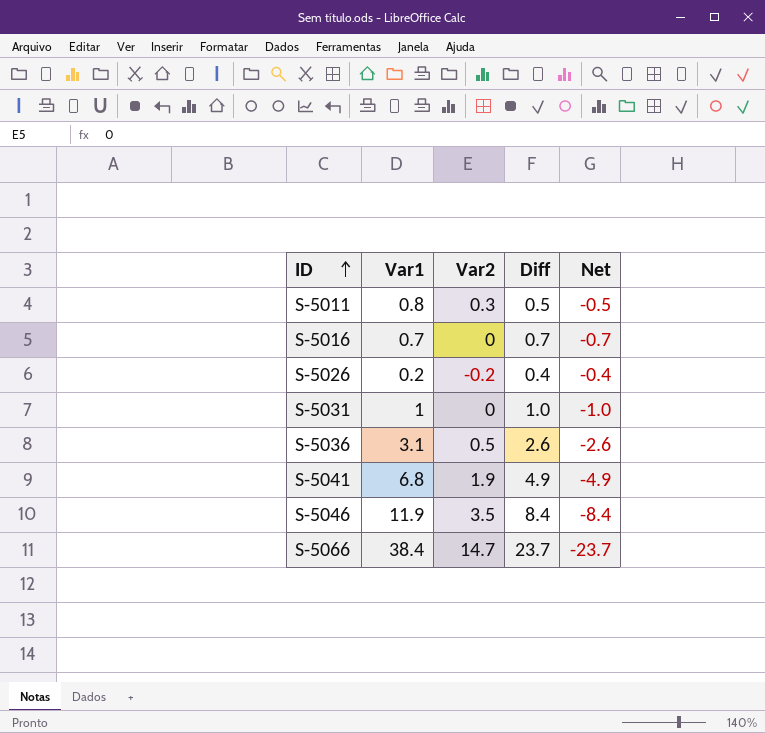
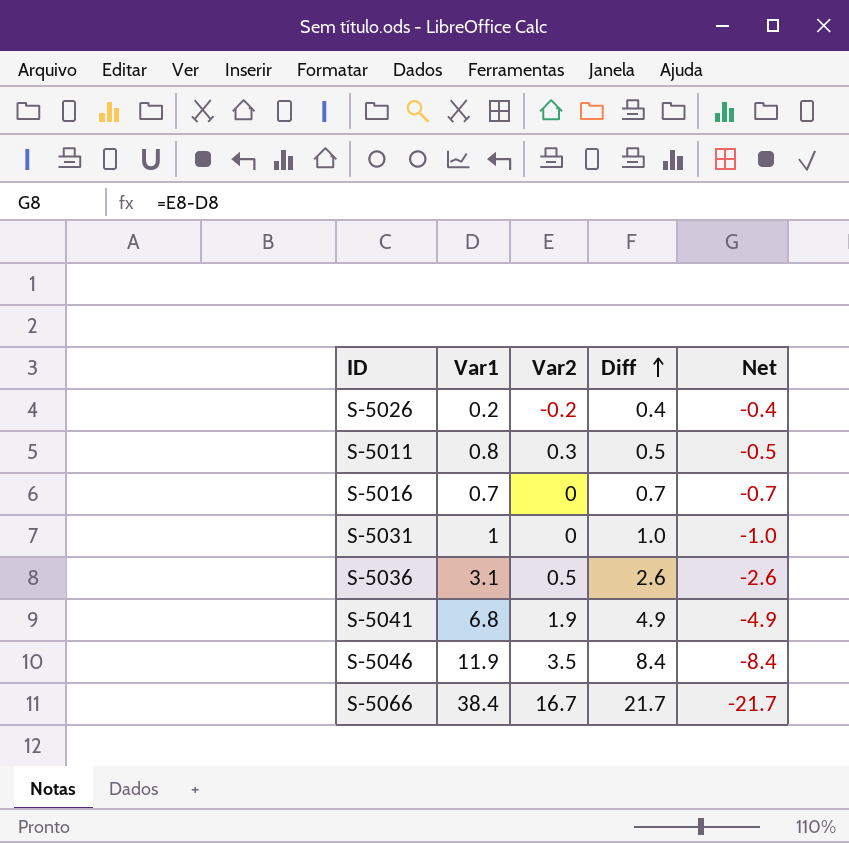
row order: ID ascending -> Diff ascending
S-5066 | Var2: 14.7 -> 16.7
S-5066 | Diff: 23.7 -> 21.7
S-5066 | Net: -23.7 -> -21.7

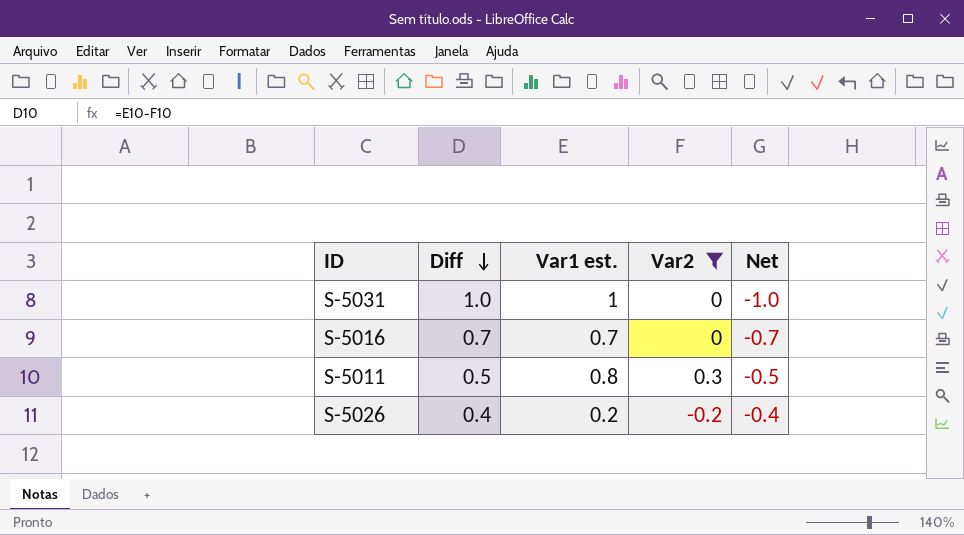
filter: none -> Var2 <= 0.3
row order: Diff ascending -> Diff descending
column Diff | position: 4 -> 2
column name: Var1 -> Var1 est.

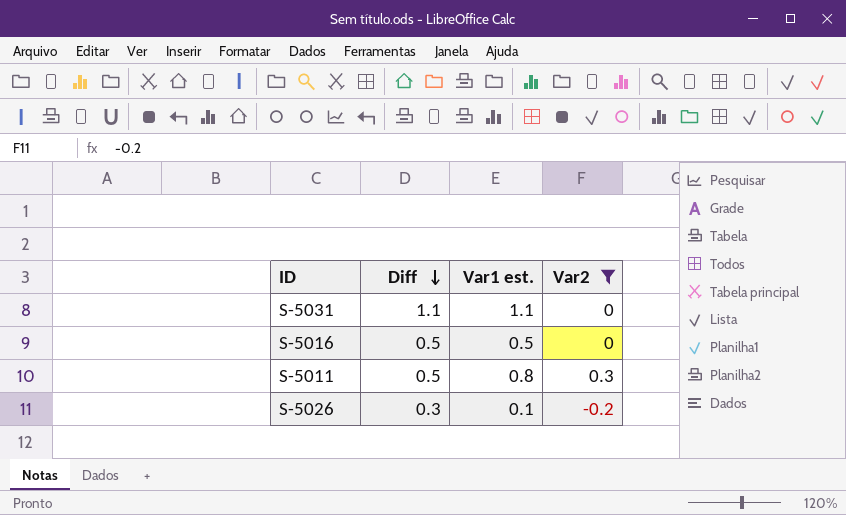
column Net | formula: [Var2] - [Var1 est.] -> none
S-5031 | Diff: 1.0 -> 1.1
S-5031 | Var1 est.: 1 -> 1.1
S-5016 | Diff: 0.7 -> 0.5
S-5016 | Var1 est.: 0.7 -> 0.5
S-5026 | Diff: 0.4 -> 0.3
S-5026 | Var1 est.: 0.2 -> 0.1

